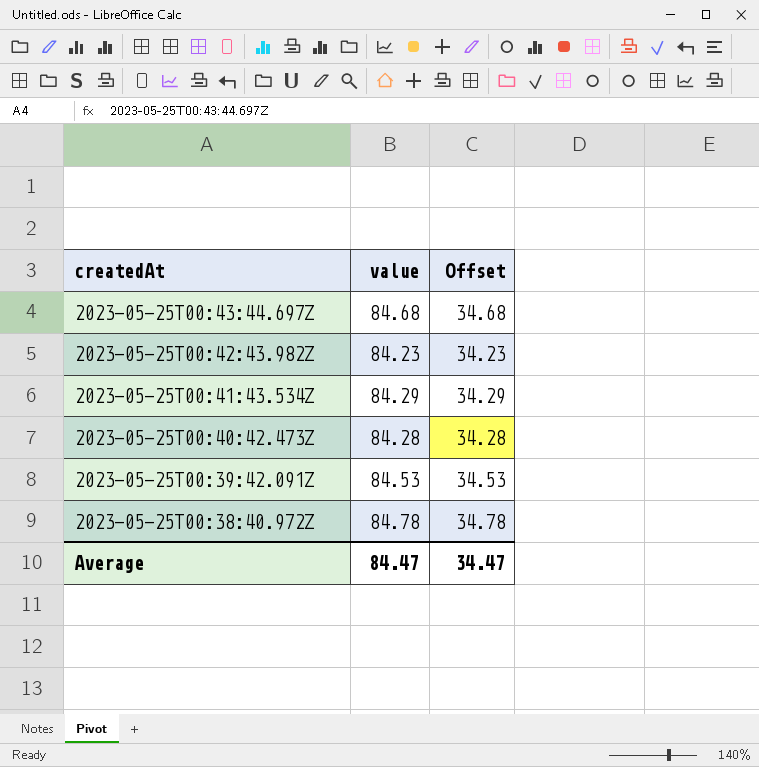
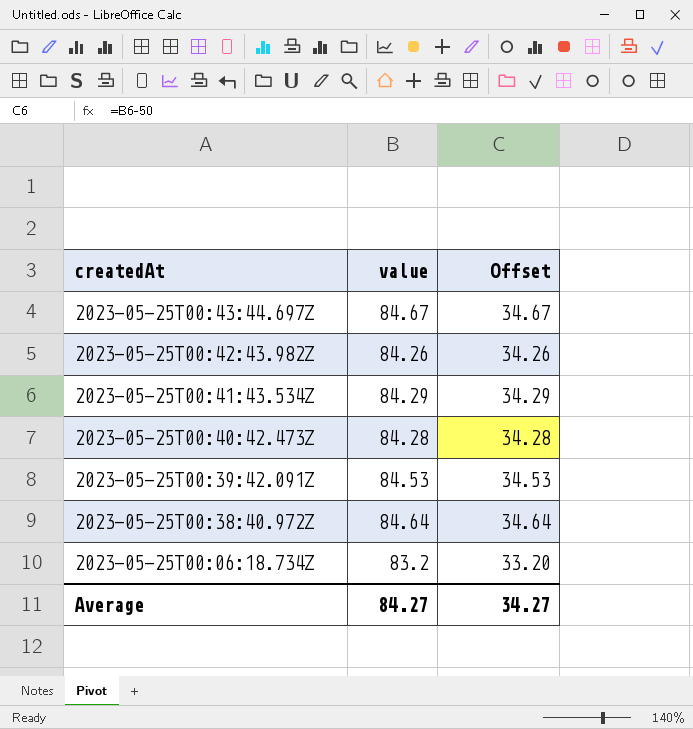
2023-05-25T00:43:44.697Z | value: 84.68 -> 84.67
2023-05-25T00:43:44.697Z | Offset: 34.68 -> 34.67
2023-05-25T00:42:43.982Z | value: 84.23 -> 84.26
2023-05-25T00:42:43.982Z | Offset: 34.23 -> 34.26
2023-05-25T00:38:40.972Z | value: 84.78 -> 84.64
2023-05-25T00:38:40.972Z | Offset: 34.78 -> 34.64
row 2023-05-25T00:06:18.734Z: none -> 83.2 | 33.20
Average | value: 84.47 -> 84.27
Average | Offset: 34.47 -> 34.27

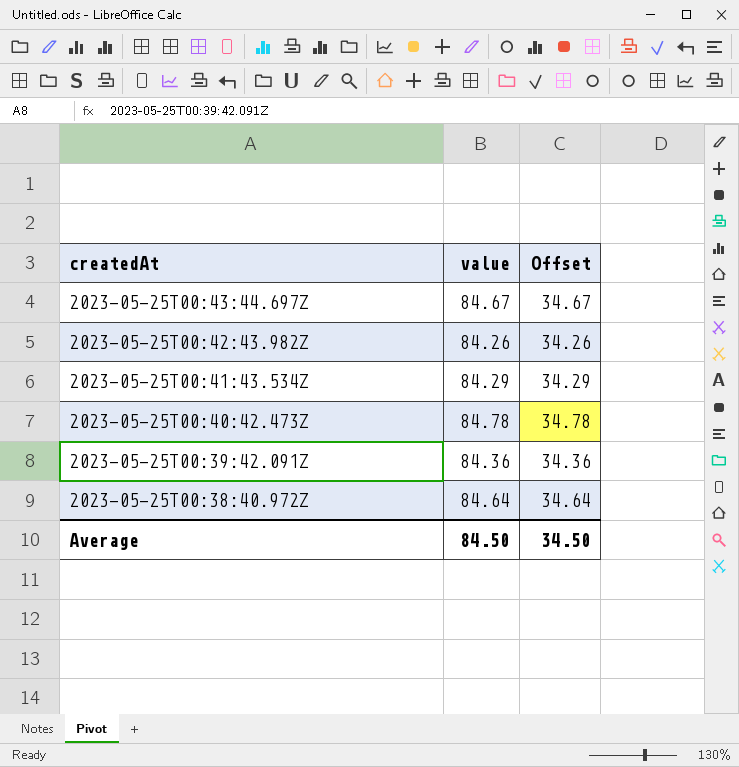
row 2023-05-25T00:06:18.734Z: 83.2 | 33.20 -> none
2023-05-25T00:40:42.473Z | value: 84.28 -> 84.78
2023-05-25T00:40:42.473Z | Offset: 34.28 -> 34.78
2023-05-25T00:39:42.091Z | value: 84.53 -> 84.36
2023-05-25T00:39:42.091Z | Offset: 34.53 -> 34.36
Average | value: 84.27 -> 84.50
Average | Offset: 34.27 -> 34.50

